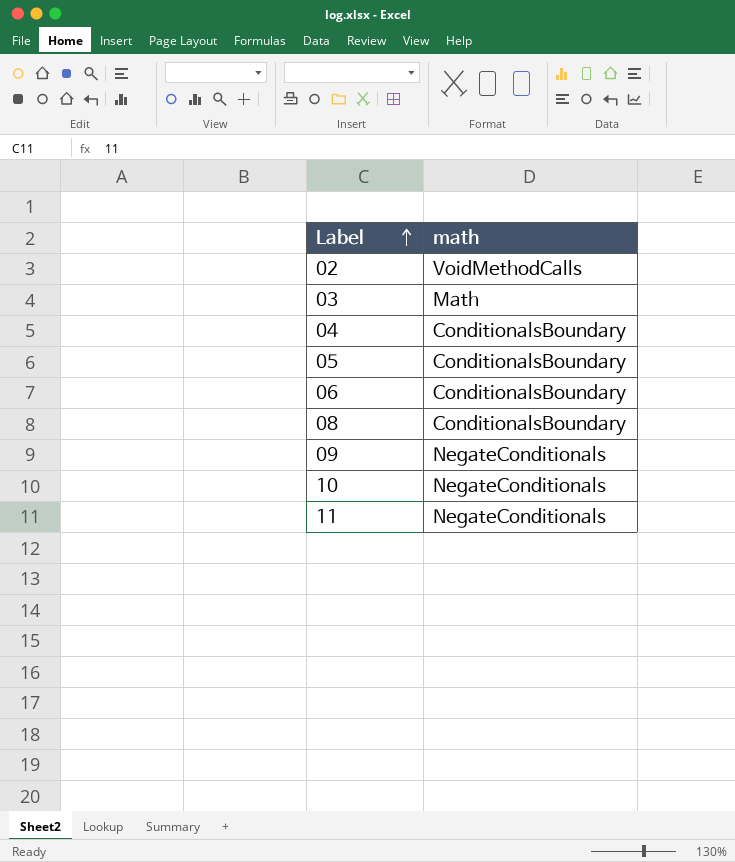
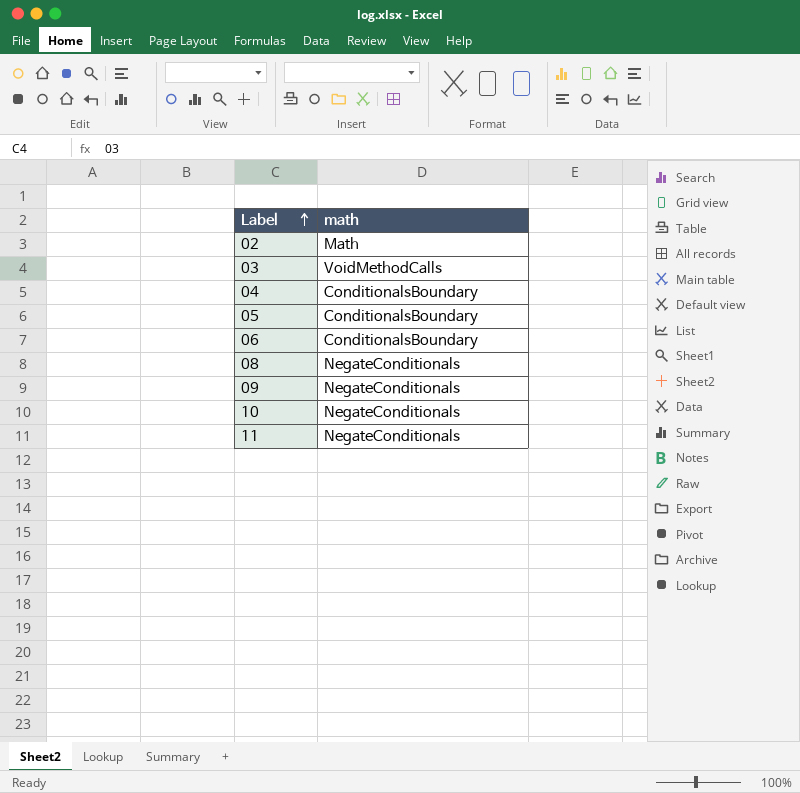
02 | math: VoidMethodCalls -> Math
03 | math: Math -> VoidMethodCalls
08 | math: ConditionalsBoundary -> NegateConditionals

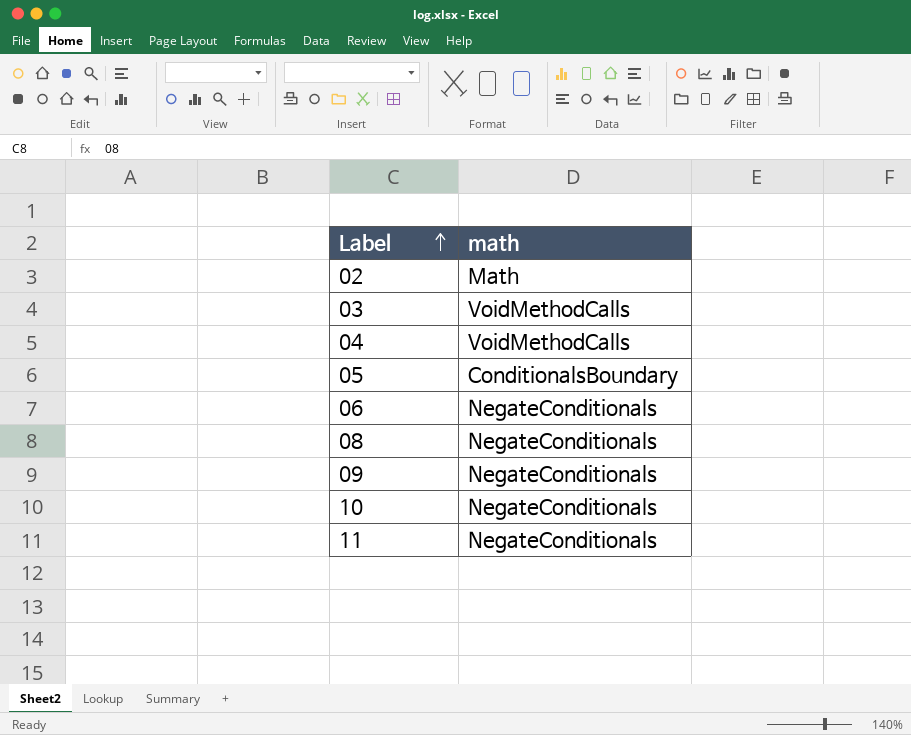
04 | math: ConditionalsBoundary -> VoidMethodCalls
06 | math: ConditionalsBoundary -> NegateConditionals

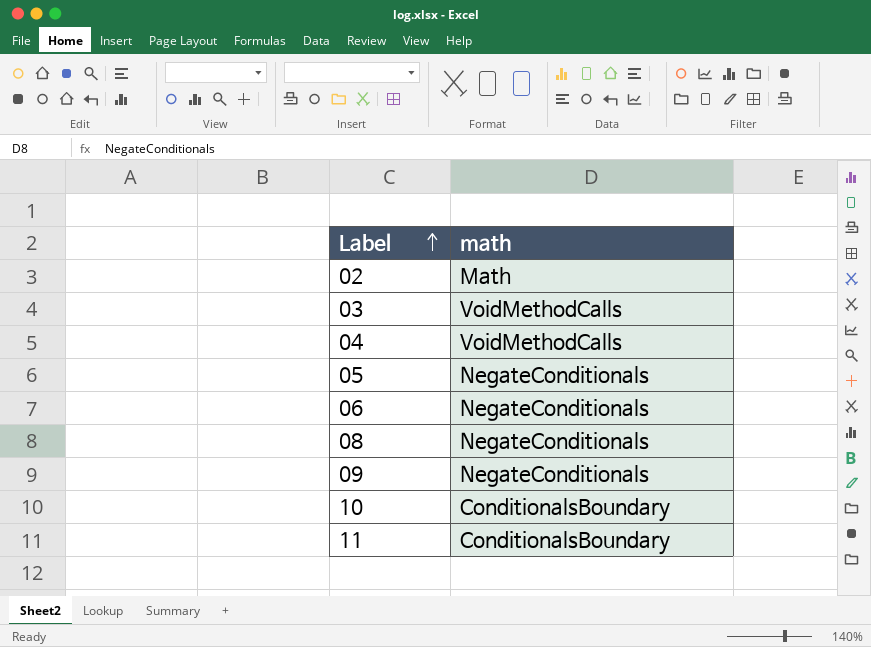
05 | math: ConditionalsBoundary -> NegateConditionals
10 | math: NegateConditionals -> ConditionalsBoundary
11 | math: NegateConditionals -> ConditionalsBoundary

